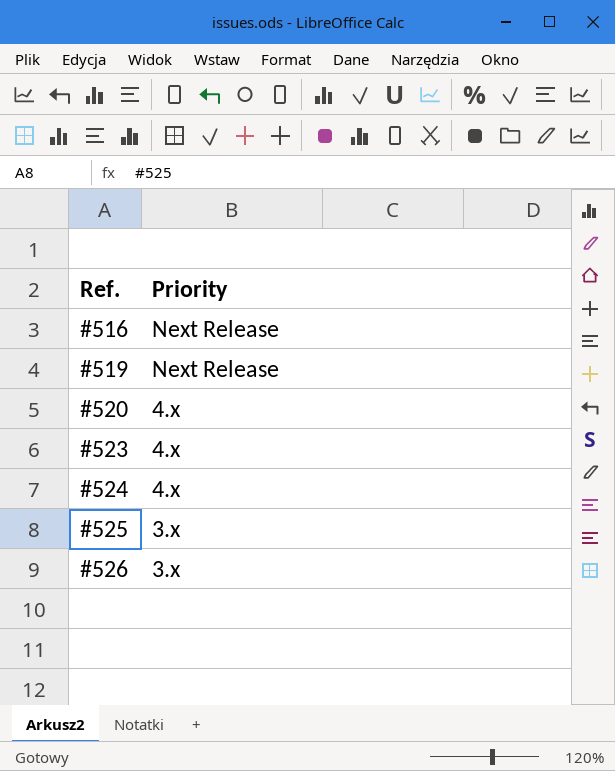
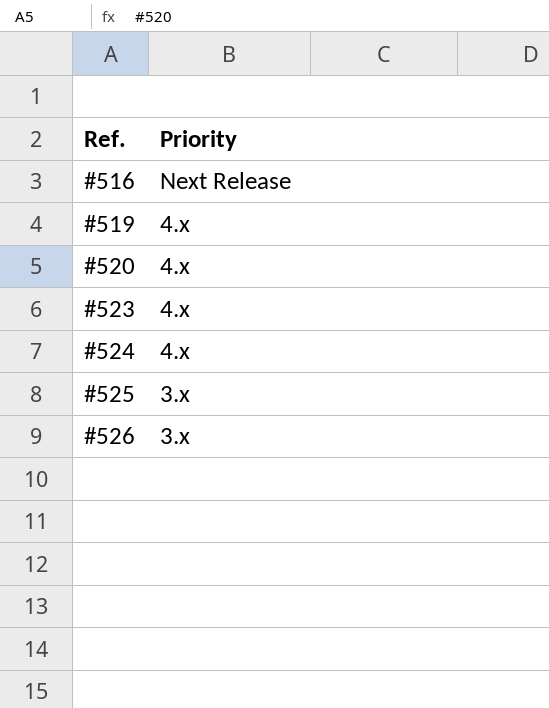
#519 | Priority: Next Release -> 4.x

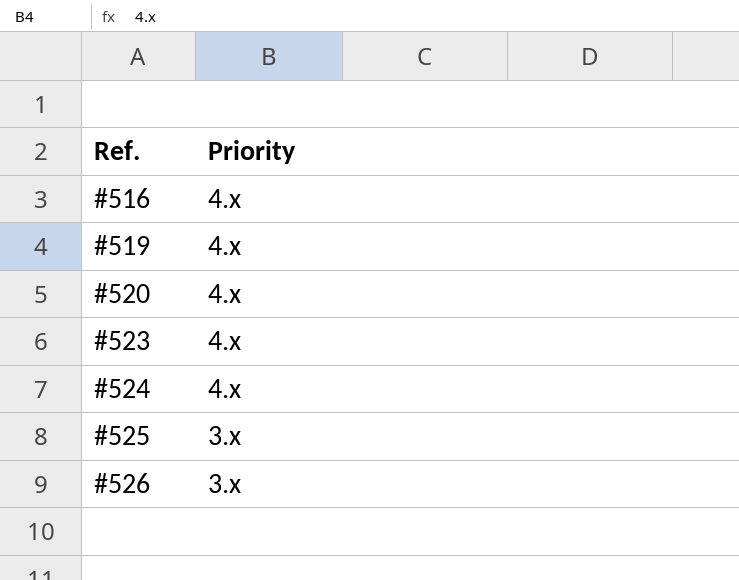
#516 | Priority: Next Release -> 4.x

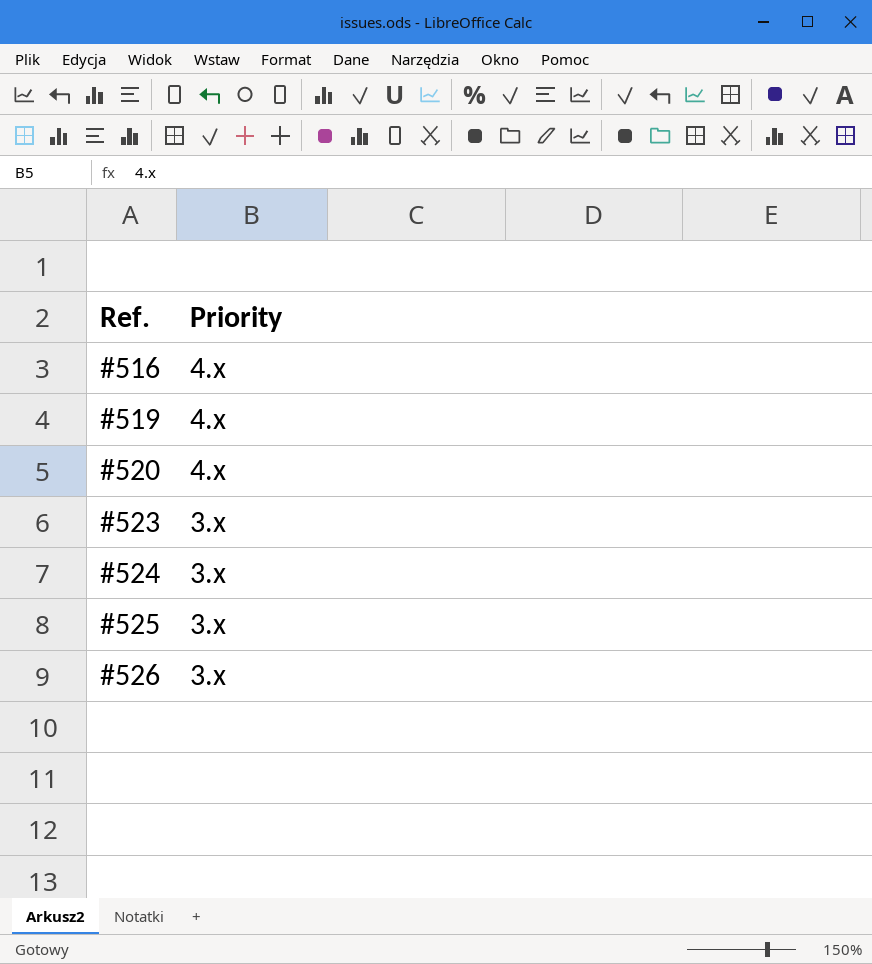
#523 | Priority: 4.x -> 3.x
#524 | Priority: 4.x -> 3.x

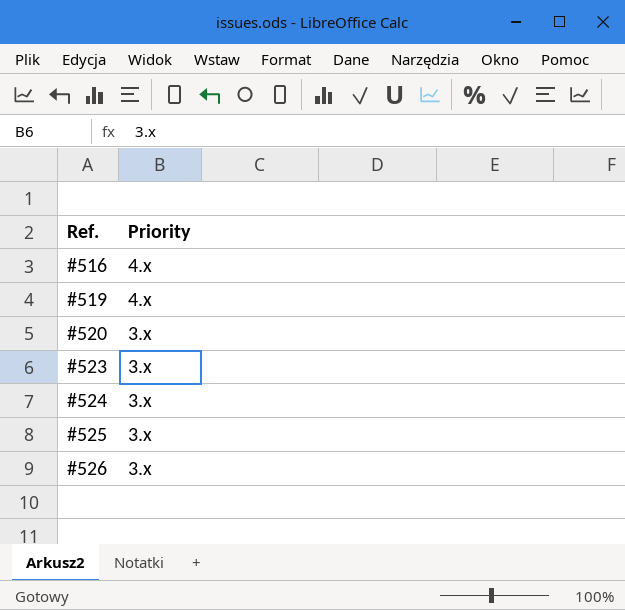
#520 | Priority: 4.x -> 3.x

